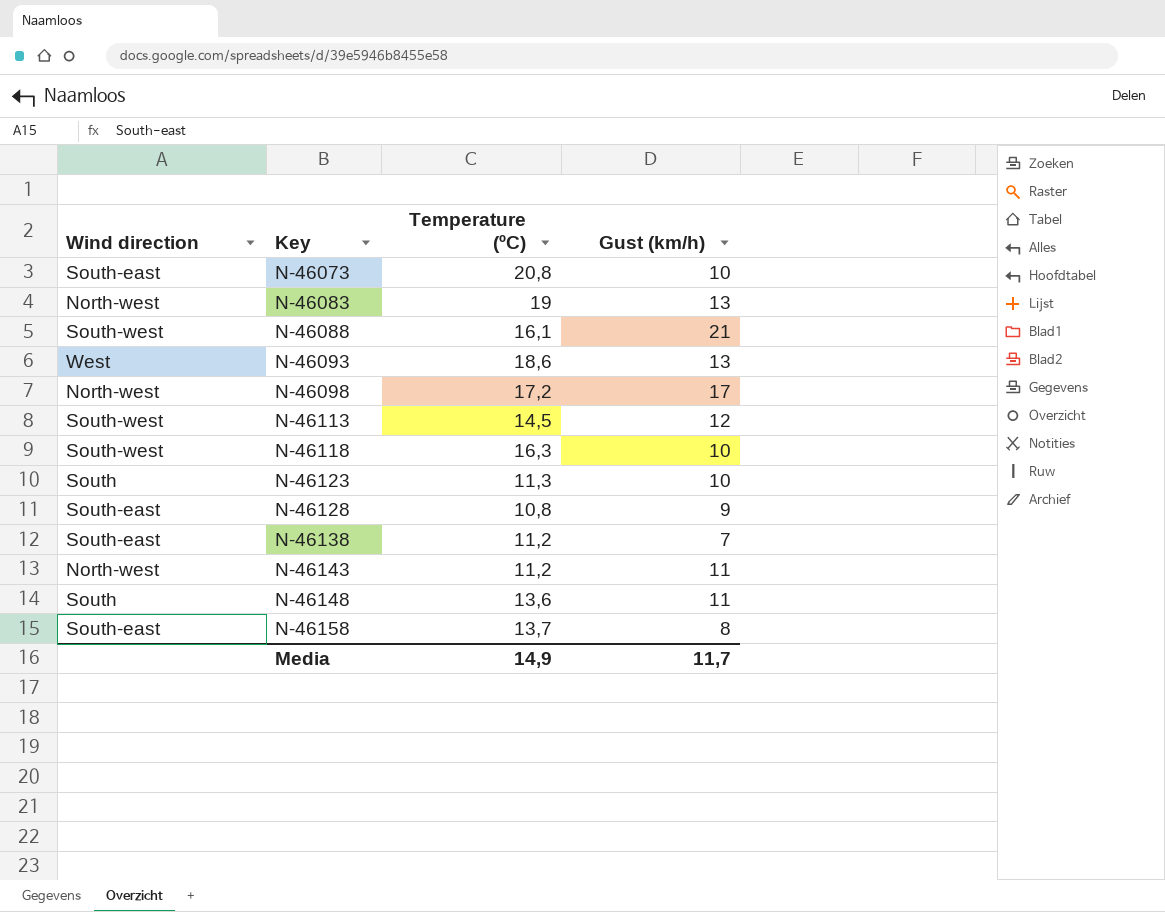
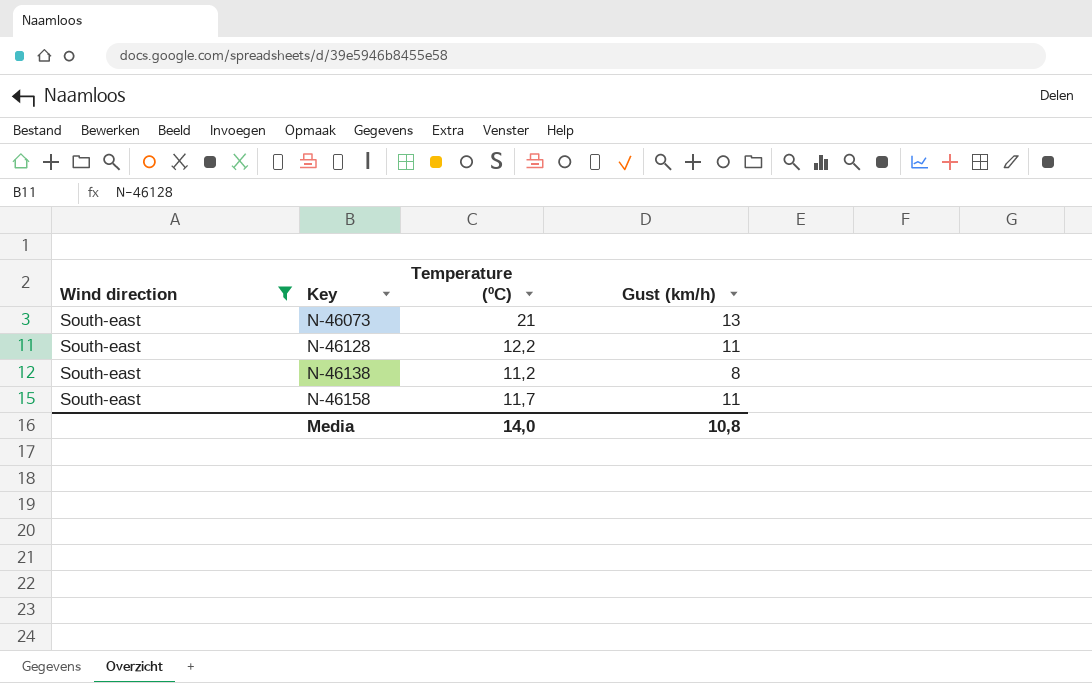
filter: none -> Wind direction = South-east
N-46073 | Temperature (ºC): 20,8 -> 21
N-46073 | Gust (km/h): 10 -> 13
N-46128 | Temperature (ºC): 10,8 -> 12,2
N-46128 | Gust (km/h): 9 -> 11
N-46138 | Gust (km/h): 7 -> 8
N-46158 | Temperature (ºC): 13,7 -> 11,7
N-46158 | Gust (km/h): 8 -> 11
Media | Temperature (ºC): 14,9 -> 14,0
Media | Gust (km/h): 11,7 -> 10,8

